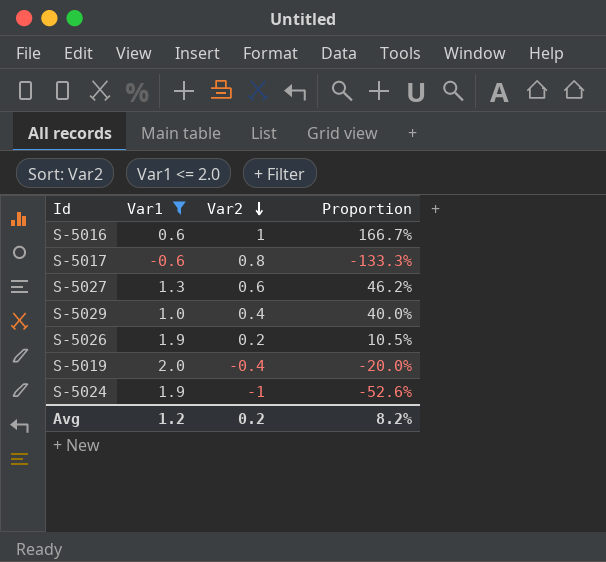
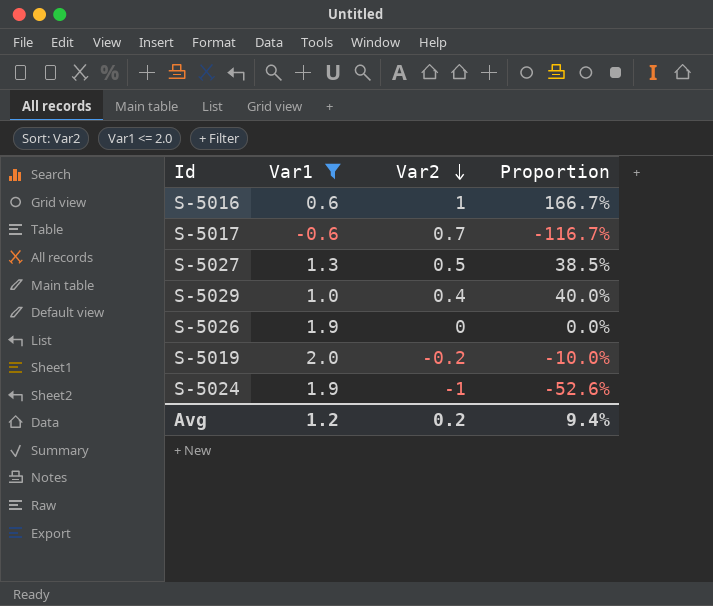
S-5017 | Var2: 0.8 -> 0.7
S-5017 | Proportion: -133.3% -> -116.7%
S-5027 | Var2: 0.6 -> 0.5
S-5027 | Proportion: 46.2% -> 38.5%
S-5026 | Var2: 0.2 -> 0
S-5026 | Proportion: 10.5% -> 0.0%
S-5019 | Var2: -0.4 -> -0.2
S-5019 | Proportion: -20.0% -> -10.0%
Avg | Proportion: 8.2% -> 9.4%

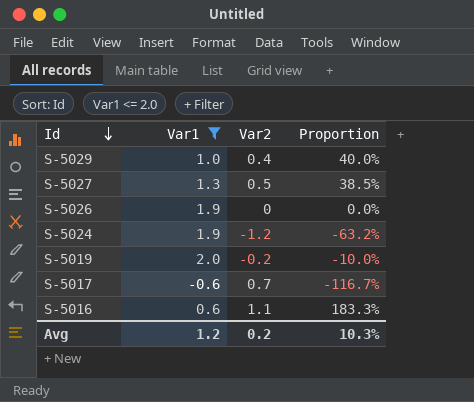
row order: Var2 descending -> Id descending
S-5024 | Var2: -1 -> -1.2
S-5024 | Proportion: -52.6% -> -63.2%
S-5016 | Var2: 1 -> 1.1
S-5016 | Proportion: 166.7% -> 183.3%
Avg | Proportion: 9.4% -> 10.3%

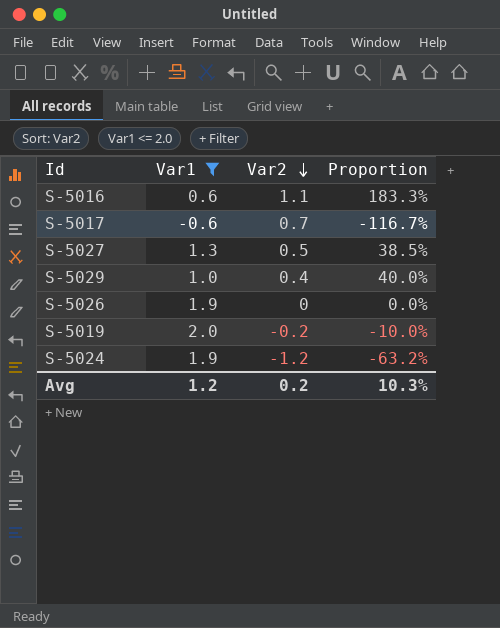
row order: Id descending -> Var2 descending

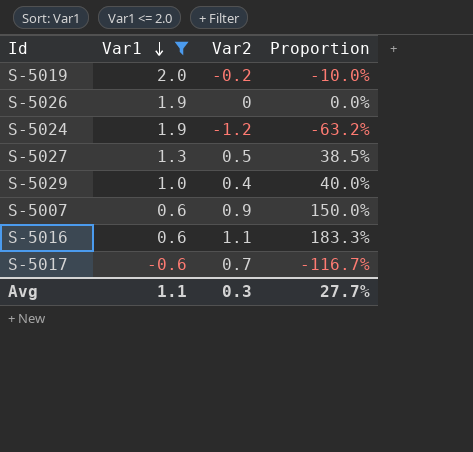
row order: Var2 descending -> Var1 descending
row S-5007: none -> 0.6 | 0.9 | 150.0%
Avg | Var1: 1.2 -> 1.1
Avg | Var2: 0.2 -> 0.3
Avg | Proportion: 10.3% -> 27.7%

